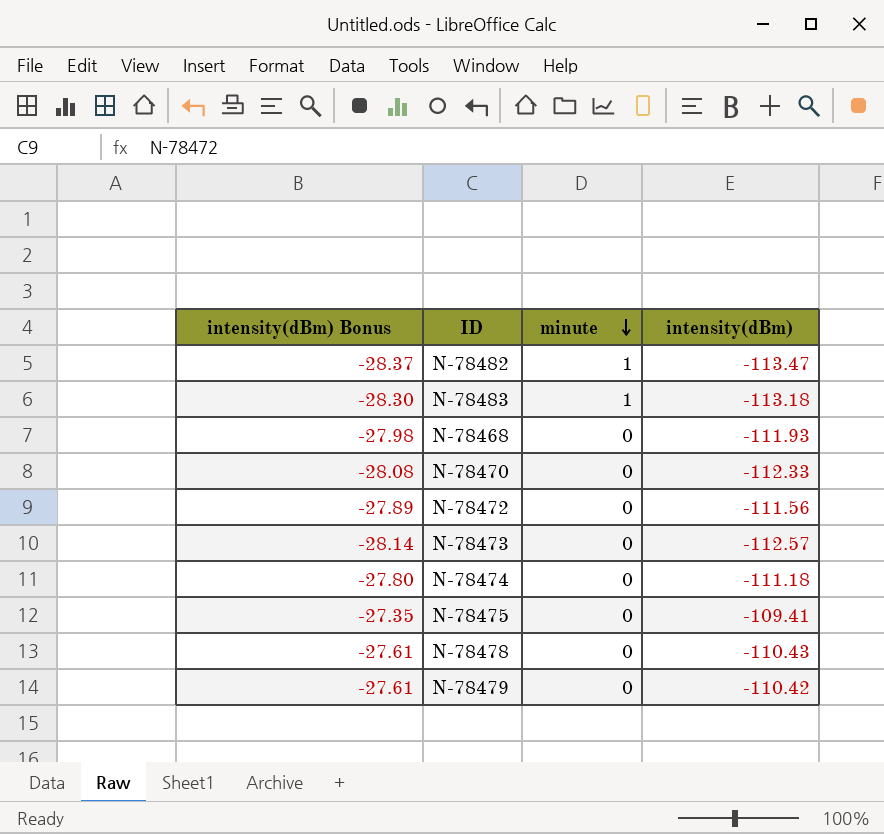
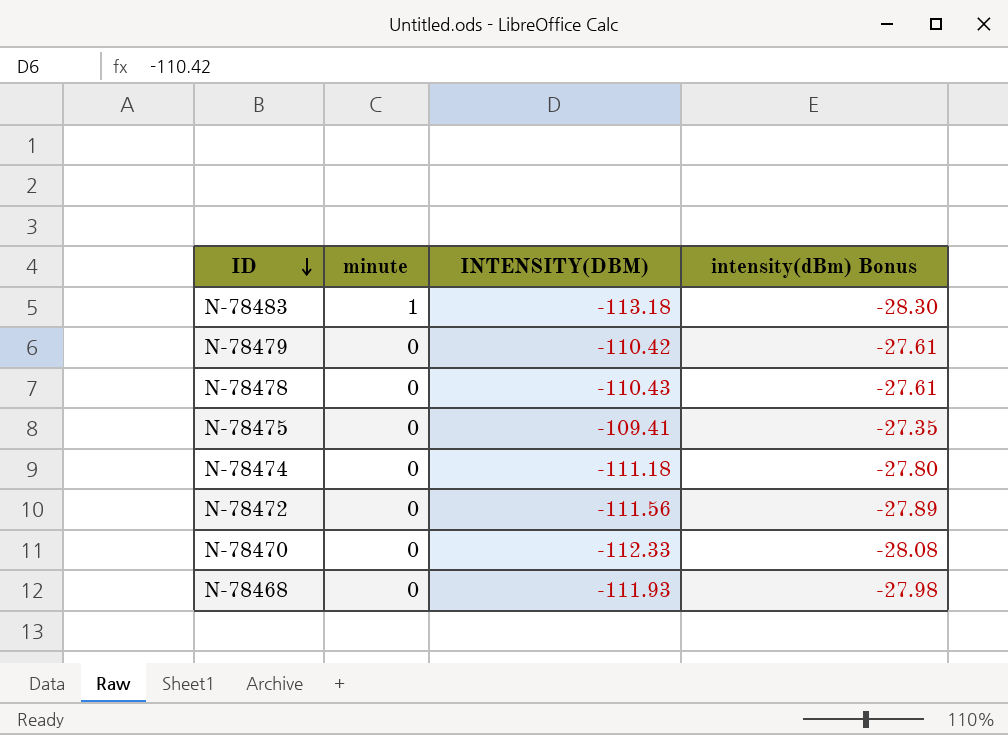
row order: minute descending -> ID descending
column name: intensity(dBm) -> INTENSITY(DBM)
column intensity(dBm) Bonus | position: 1 -> 4
row N-78482: -28.37 | 1 | -113.47 -> none
row N-78473: -28.14 | 0 | -112.57 -> none

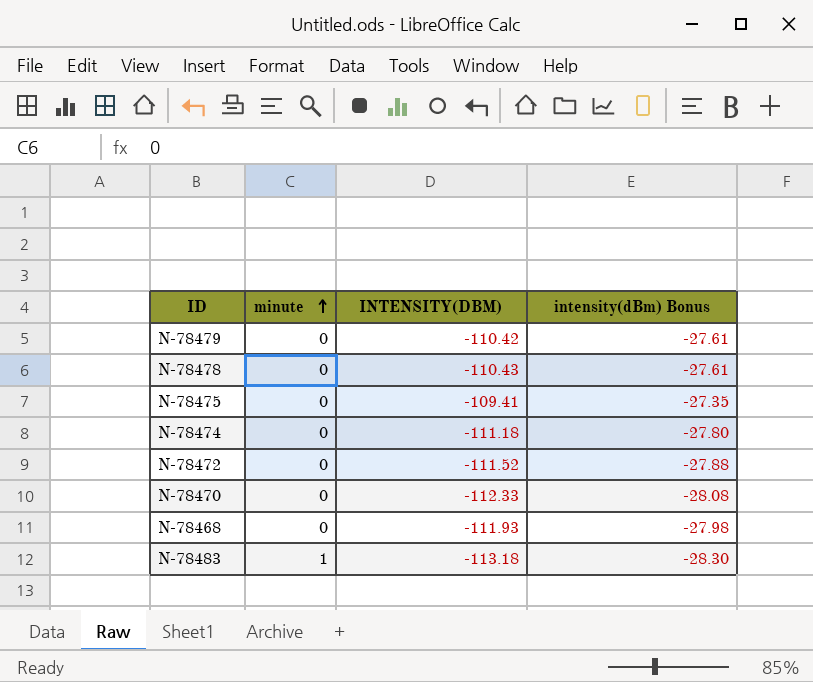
row order: ID descending -> minute ascending
N-78472 | INTENSITY(DBM): -111.56 -> -111.52
N-78472 | intensity(dBm) Bonus: -27.89 -> -27.88

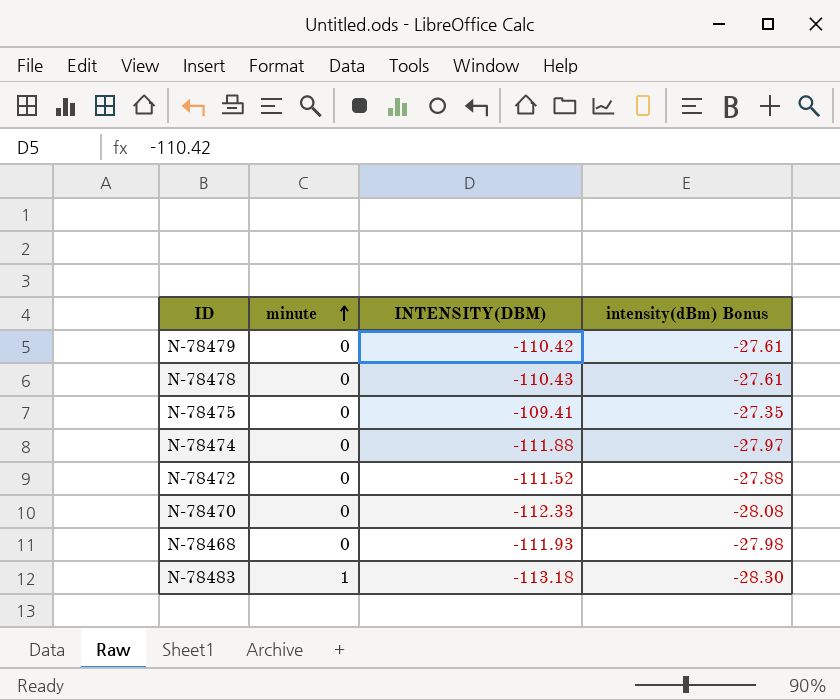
N-78474 | INTENSITY(DBM): -111.18 -> -111.88
N-78474 | intensity(dBm) Bonus: -27.80 -> -27.97

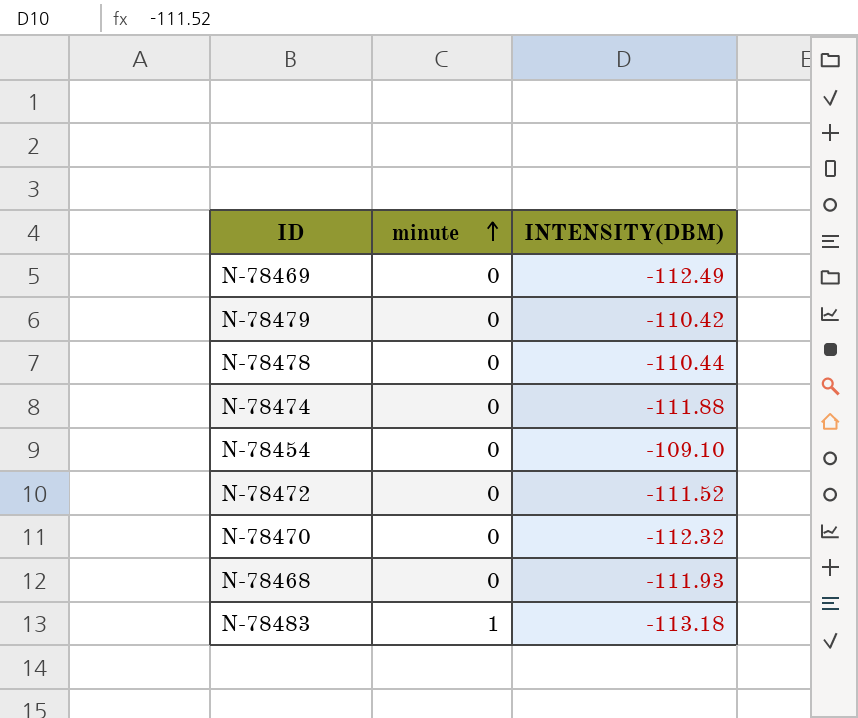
column intensity(dBm) Bonus | formula: [INTENSITY(DBM)] * 0.25 -> none
row N-78475: 0 | -109.41 | -27.35 -> none
row N-78469: none -> 0 | -112.49
N-78478 | INTENSITY(DBM): -110.43 -> -110.44
row N-78454: none -> 0 | -109.10
N-78470 | INTENSITY(DBM): -112.33 -> -112.32

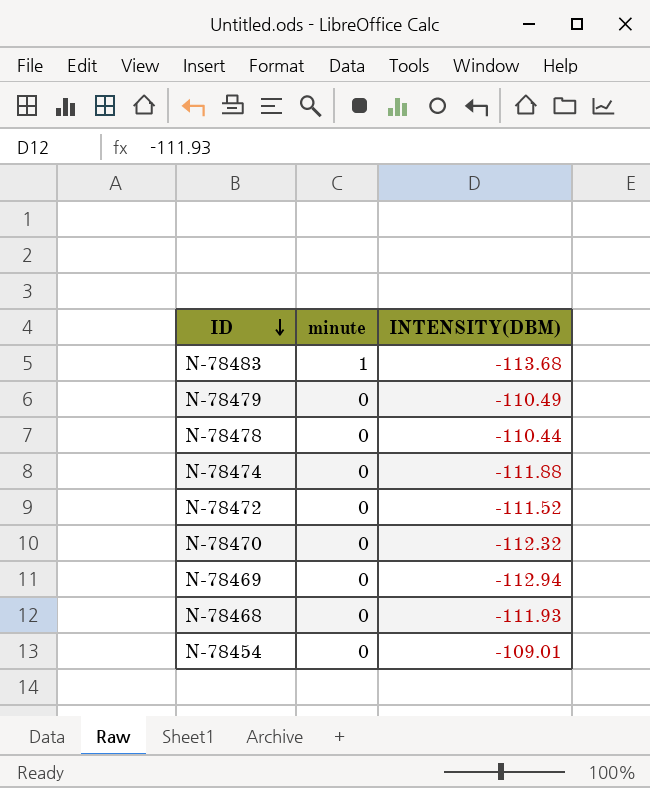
row order: minute ascending -> ID descending
N-78483 | INTENSITY(DBM): -113.18 -> -113.68
N-78479 | INTENSITY(DBM): -110.42 -> -110.49
N-78469 | INTENSITY(DBM): -112.49 -> -112.94
N-78454 | INTENSITY(DBM): -109.10 -> -109.01

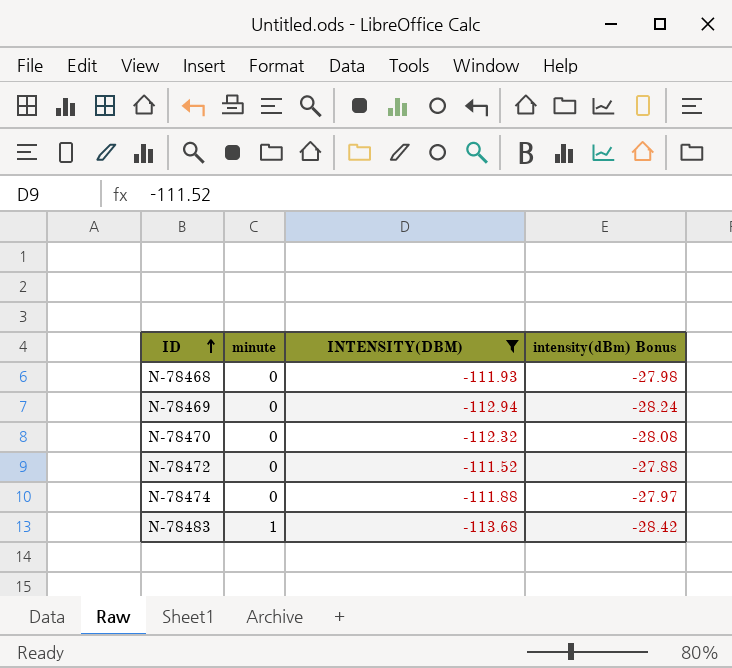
filter: none -> INTENSITY(DBM) <= -111.52
row order: ID descending -> ID ascending
column intensity(dBm) Bonus | formula: none -> [INTENSITY(DBM)] * 0.25

